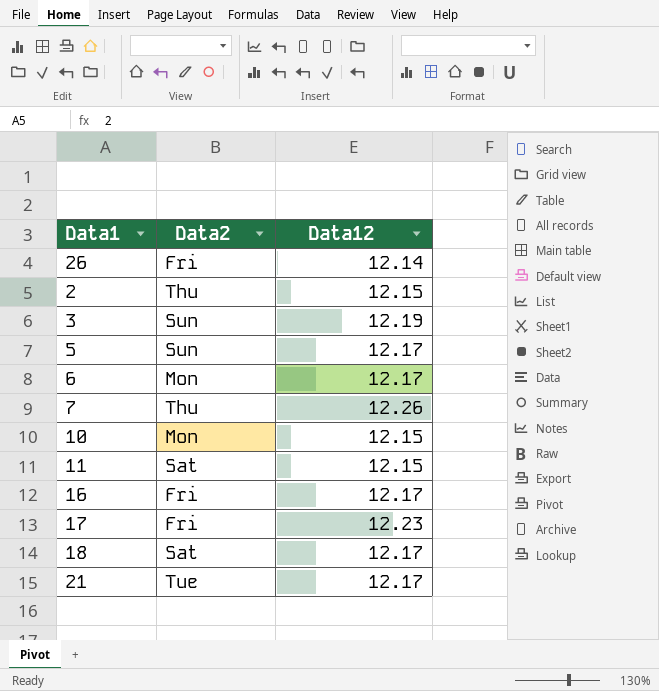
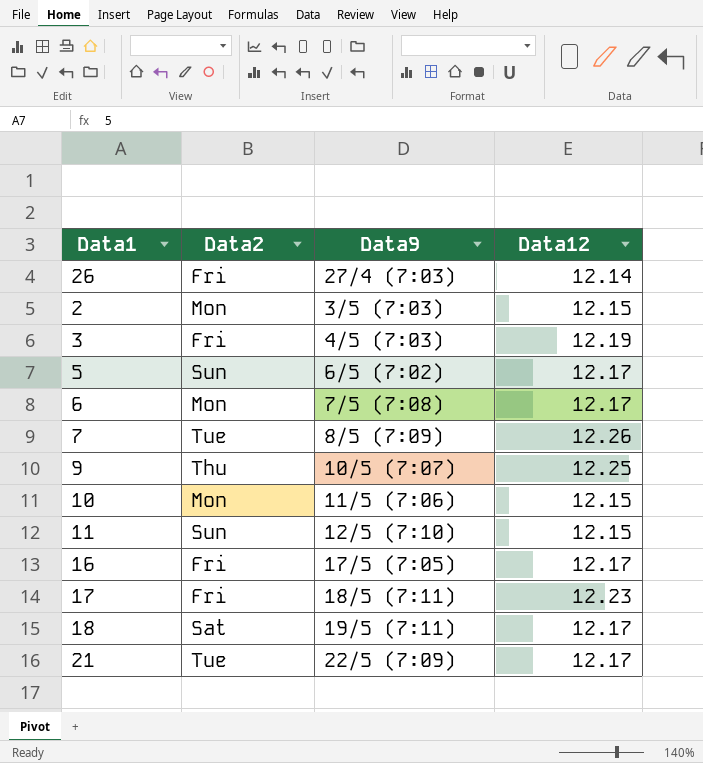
column Data9 | position: none -> 3
2 | Data2: Thu -> Mon
3 | Data2: Sun -> Fri
7 | Data2: Thu -> Tue
row 9: none -> Thu | 10/5 (7:07) | 12.25
11 | Data2: Sat -> Sun

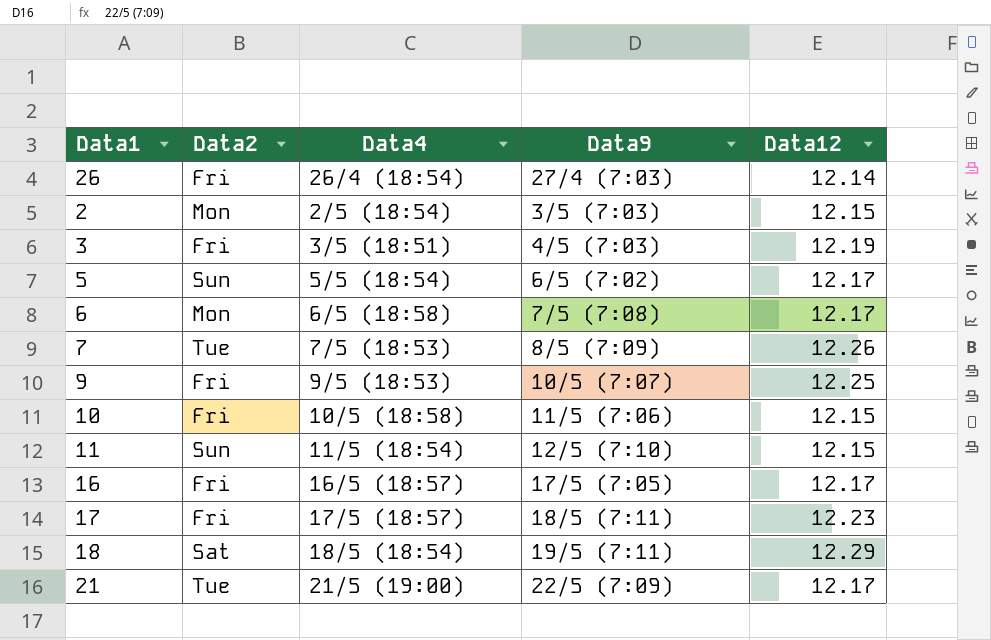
column Data4 | position: none -> 3
9 | Data2: Thu -> Fri
10 | Data2: Mon -> Fri
18 | Data12: 12.17 -> 12.29

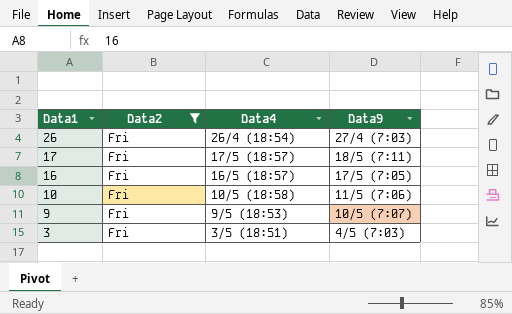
filter: none -> Data2 = Fri
row order: none -> Data1 descending
column Data12 | position: 5 -> none

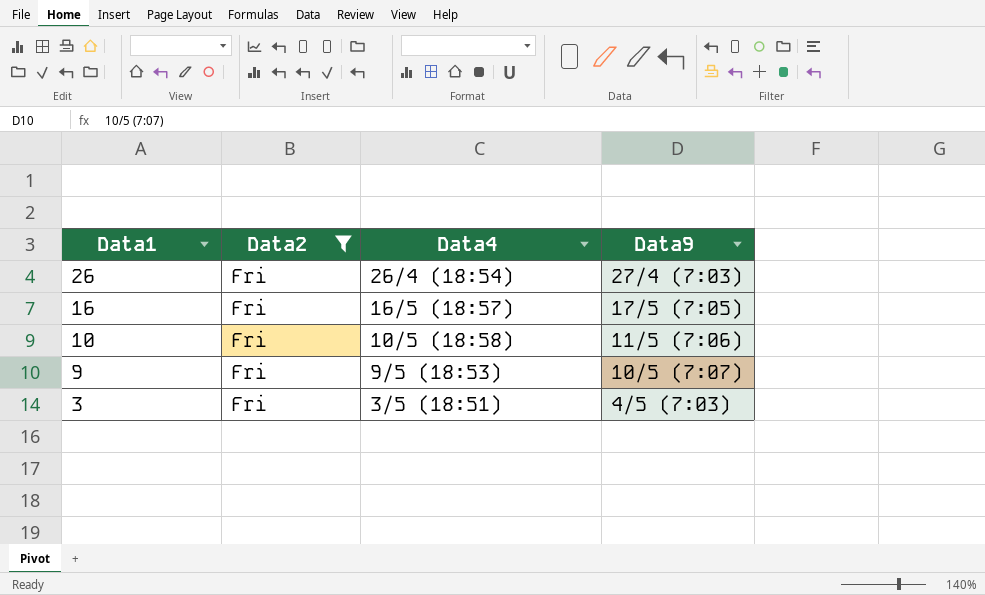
row 17: Fri | 17/5 (18:57) | 18/5 (7:11) -> none

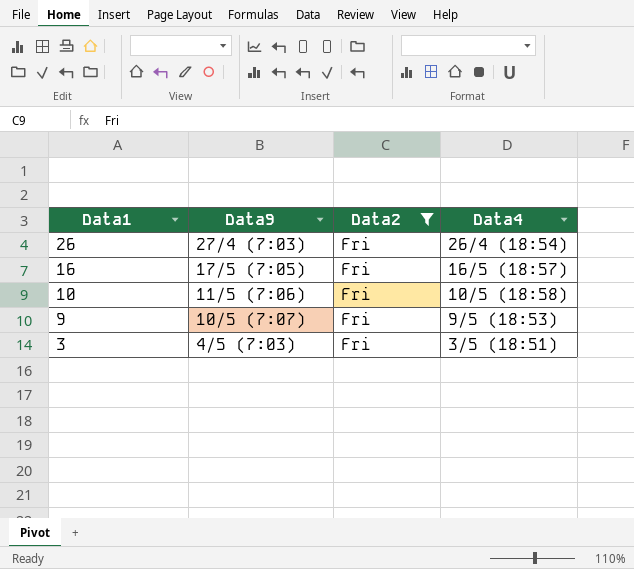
column Data9 | position: 4 -> 2

